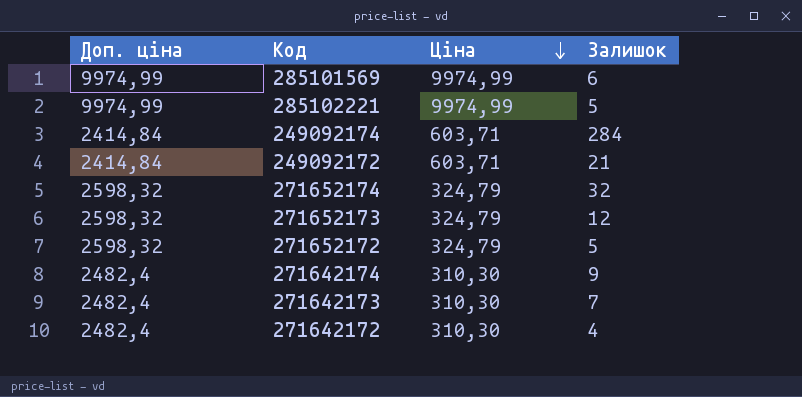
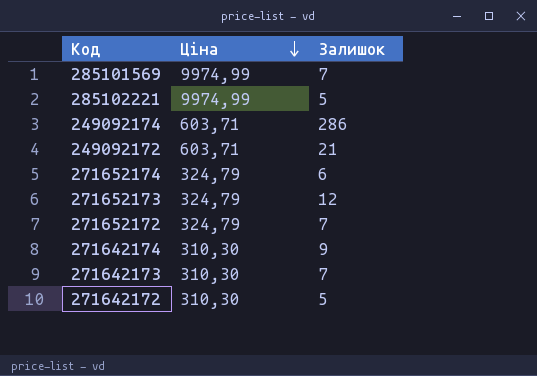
column Доп. ціна | position: 1 -> none
285101569 | Залишок: 6 -> 7
249092174 | Залишок: 284 -> 286
271652174 | Залишок: 32 -> 6
271652172 | Залишок: 5 -> 7
271642172 | Залишок: 4 -> 5

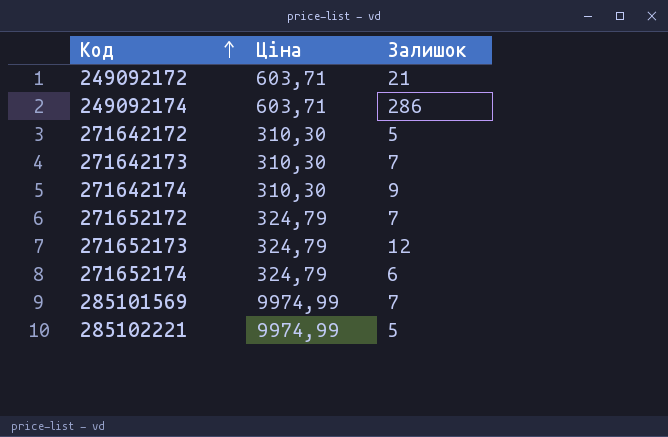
row order: Ціна descending -> Код ascending

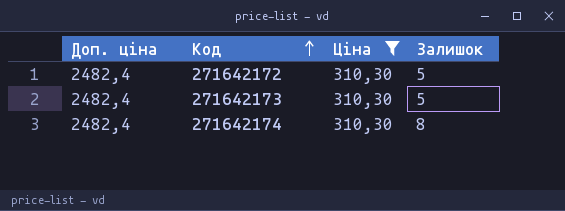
filter: none -> Ціна = 310,30
column Доп. ціна | position: none -> 1
271642173 | Залишок: 7 -> 5
271642174 | Залишок: 9 -> 8

